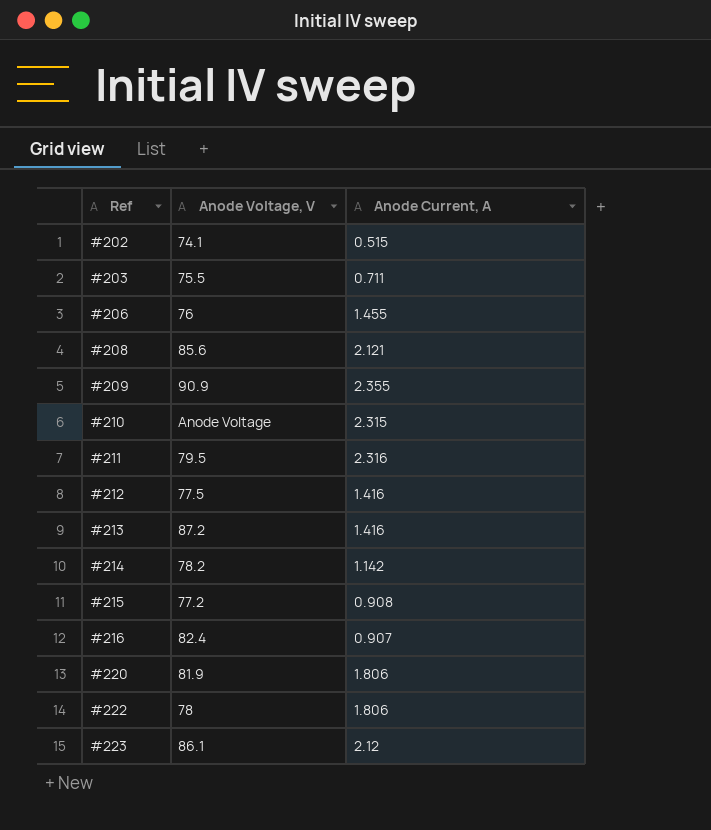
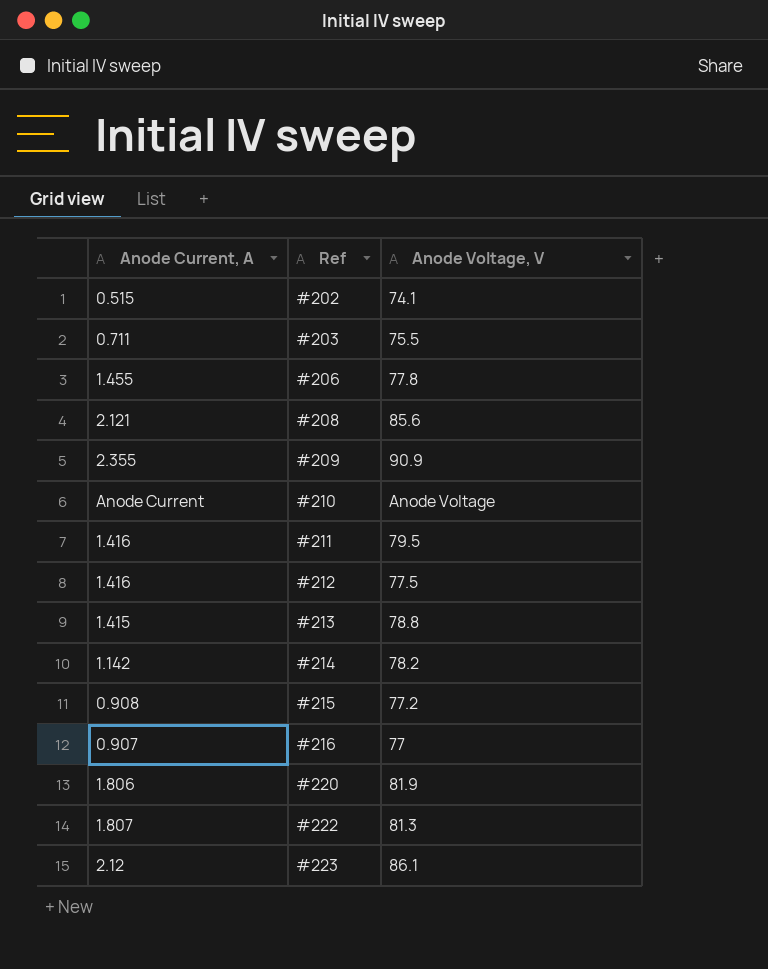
column Anode Current, A | position: 3 -> 1
#206 | Anode Voltage, V: 76 -> 77.8
#210 | Anode Current, A: 2.315 -> Anode Current
#211 | Anode Current, A: 2.316 -> 1.416
#213 | Anode Current, A: 1.416 -> 1.415
#213 | Anode Voltage, V: 87.2 -> 78.8
#216 | Anode Voltage, V: 82.4 -> 77
#222 | Anode Current, A: 1.806 -> 1.807
#222 | Anode Voltage, V: 78 -> 81.3

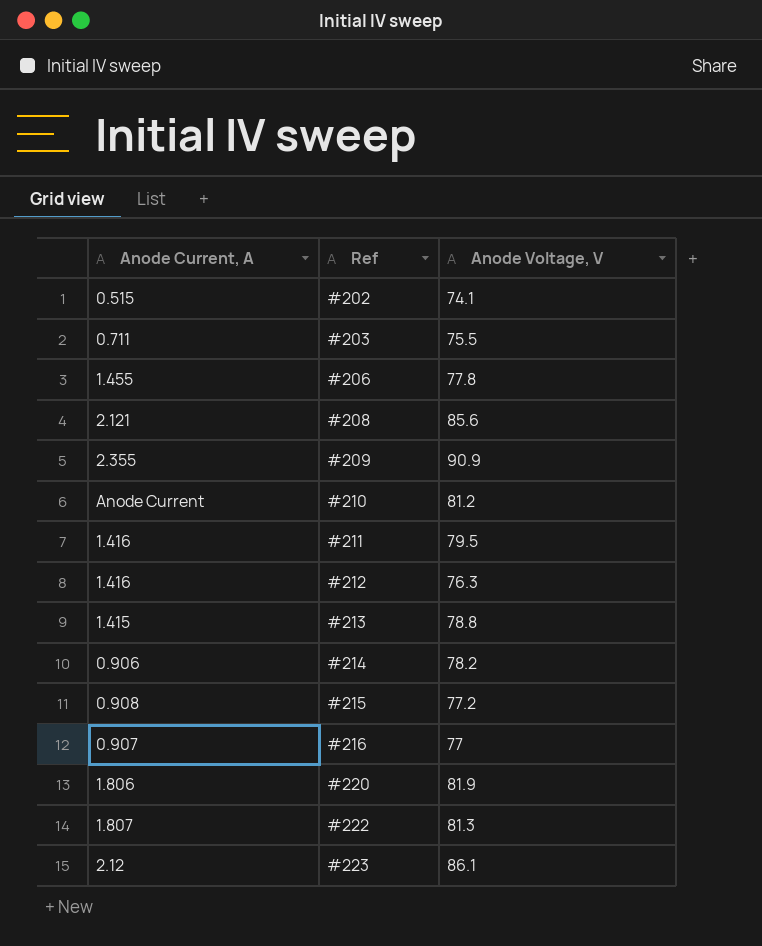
#210 | Anode Voltage, V: Anode Voltage -> 81.2
#212 | Anode Voltage, V: 77.5 -> 76.3
#214 | Anode Current, A: 1.142 -> 0.906

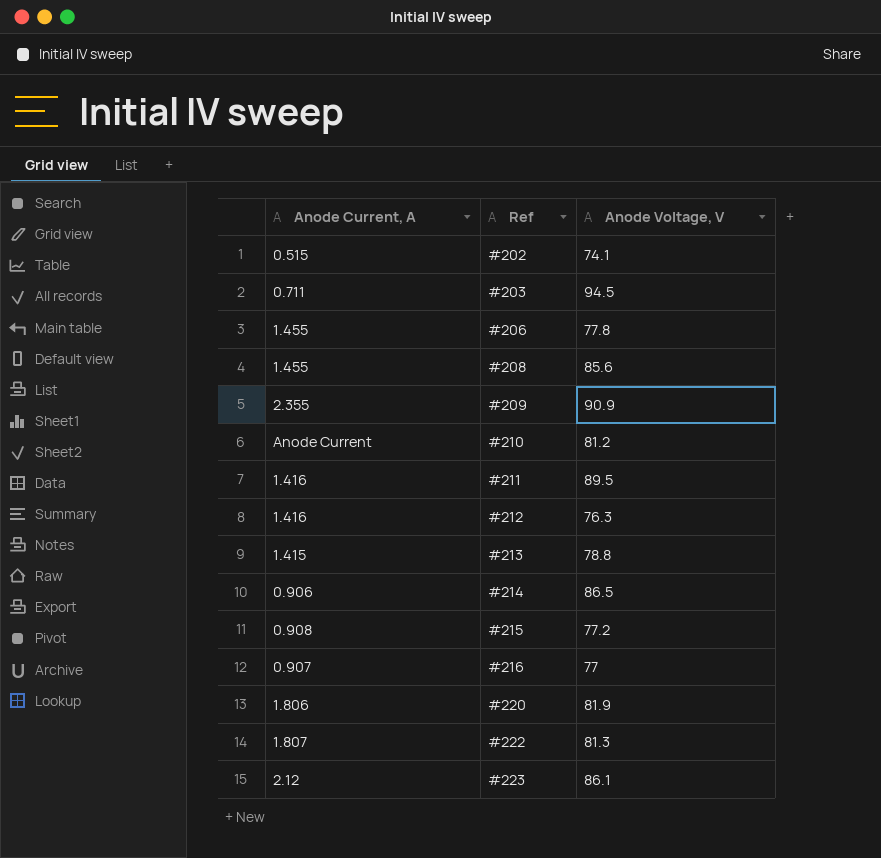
#203 | Anode Voltage, V: 75.5 -> 94.5
#208 | Anode Current, A: 2.121 -> 1.455
#211 | Anode Voltage, V: 79.5 -> 89.5
#214 | Anode Voltage, V: 78.2 -> 86.5

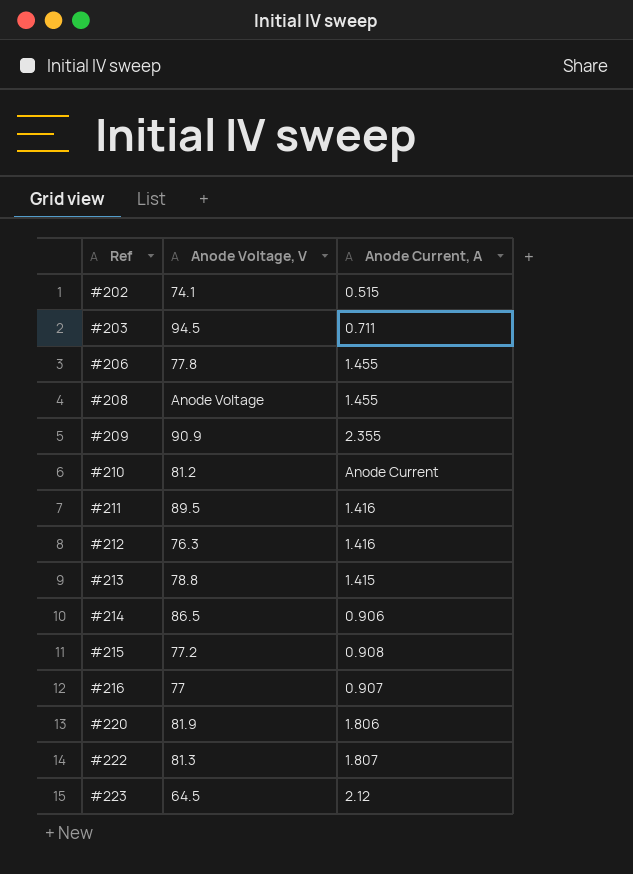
column Anode Current, A | position: 1 -> 3
#208 | Anode Voltage, V: 85.6 -> Anode Voltage
#223 | Anode Voltage, V: 86.1 -> 64.5

